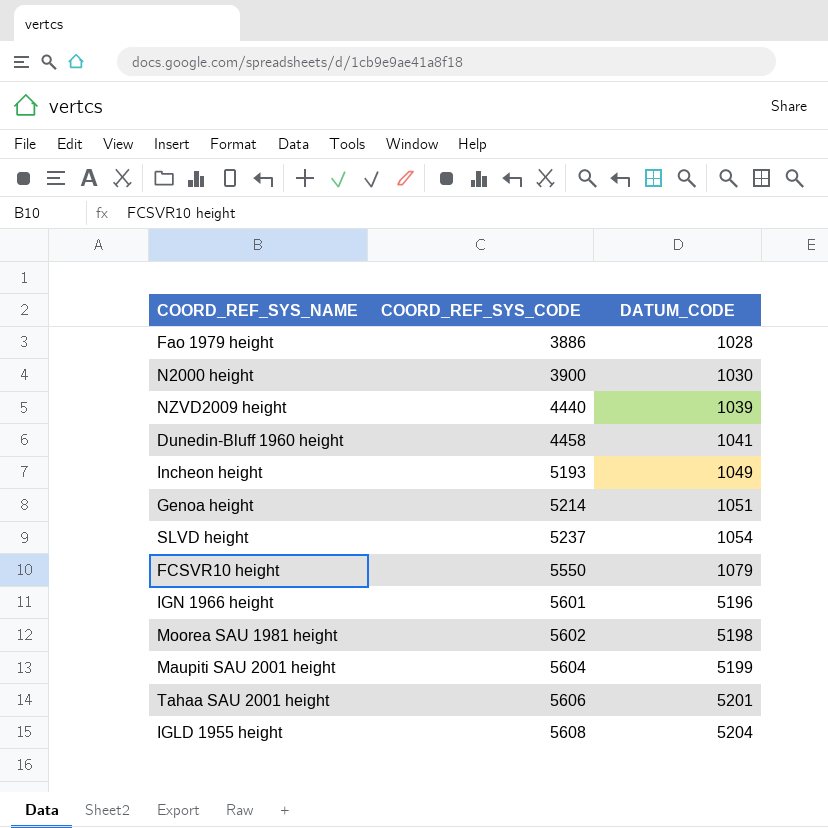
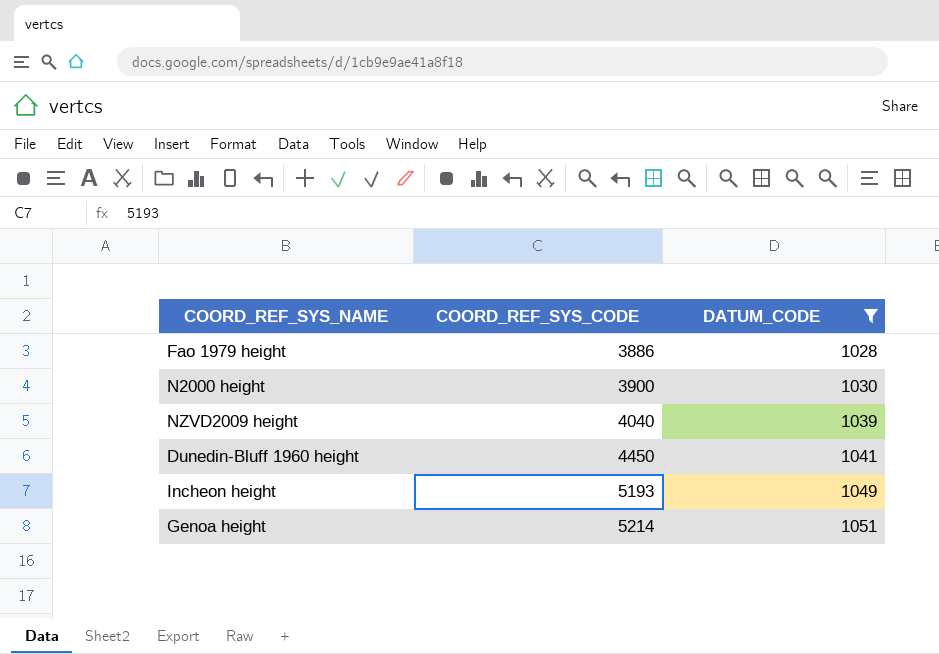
filter: none -> DATUM_CODE <= 1051
NZVD2009 height | COORD_REF_SYS_CODE: 4440 -> 4040
Dunedin-Bluff 1960 height | COORD_REF_SYS_CODE: 4458 -> 4450

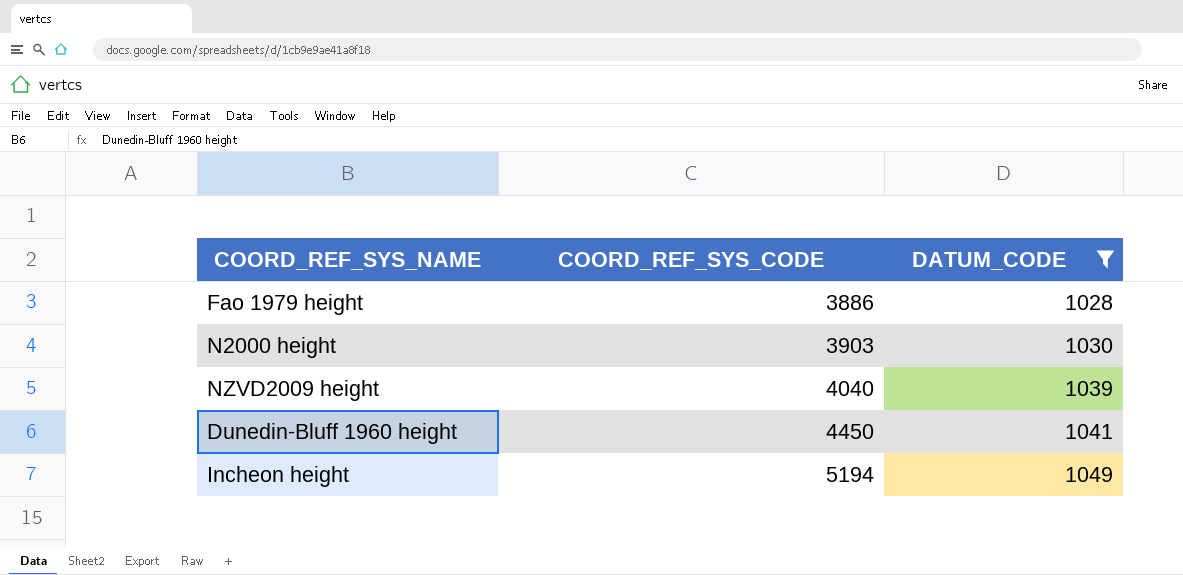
row Genoa height: 5214 | 1051 -> none
N2000 height | COORD_REF_SYS_CODE: 3900 -> 3903
Incheon height | COORD_REF_SYS_CODE: 5193 -> 5194

